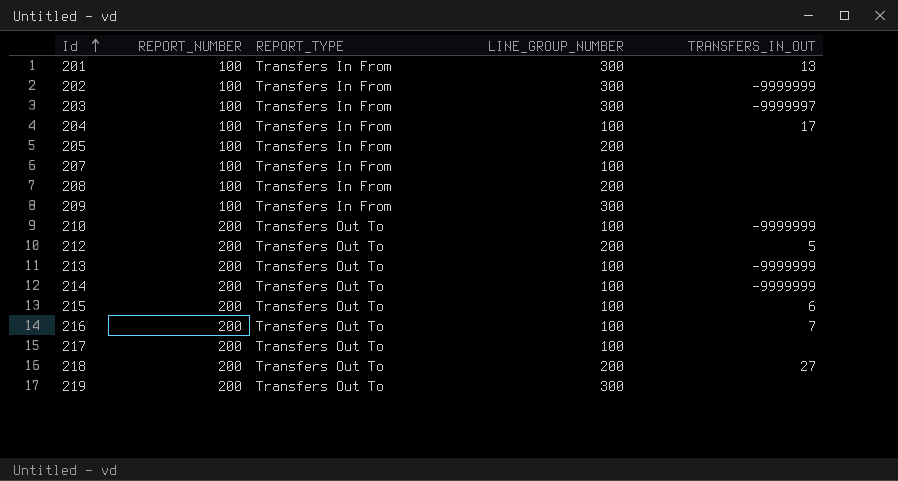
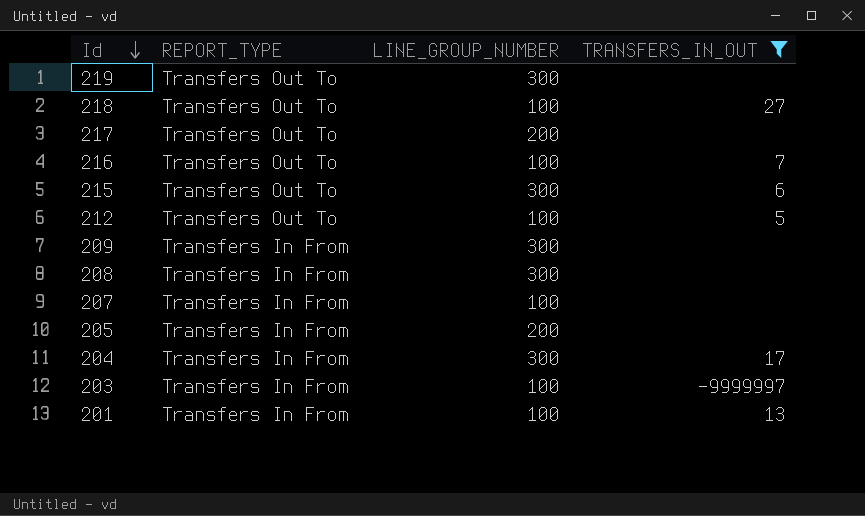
filter: none -> TRANSFERS_IN_OUT != -9999999
row order: Id ascending -> Id descending
column REPORT_NUMBER | position: 2 -> none
218 | LINE_GROUP_NUMBER: 200 -> 100
217 | LINE_GROUP_NUMBER: 100 -> 200
215 | LINE_GROUP_NUMBER: 100 -> 300
212 | LINE_GROUP_NUMBER: 200 -> 100
208 | LINE_GROUP_NUMBER: 200 -> 300
204 | LINE_GROUP_NUMBER: 100 -> 300
203 | LINE_GROUP_NUMBER: 300 -> 100
201 | LINE_GROUP_NUMBER: 300 -> 100

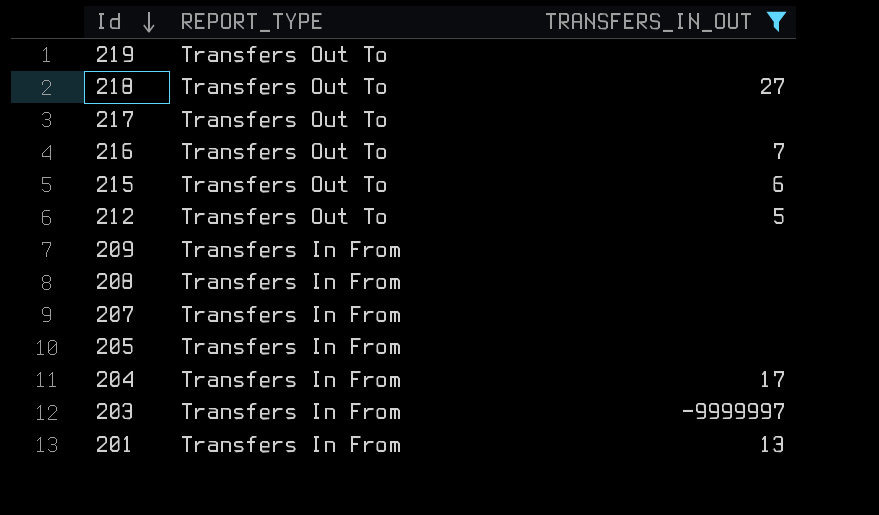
column LINE_GROUP_NUMBER | position: 3 -> none

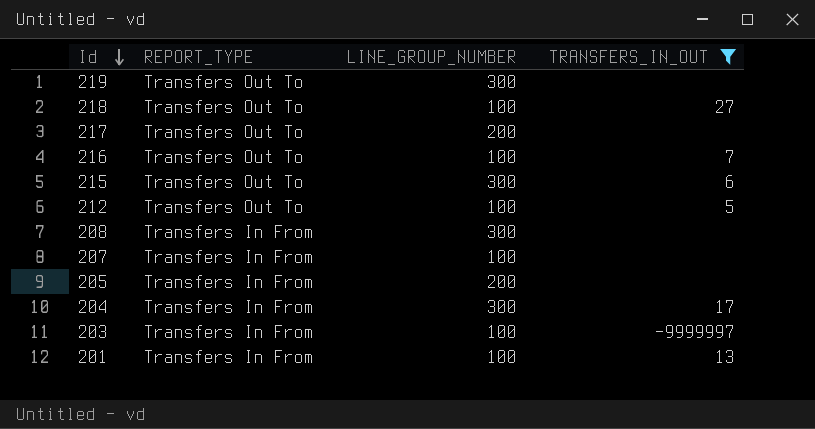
column LINE_GROUP_NUMBER | position: none -> 3
row 209: Transfers In From | none -> none

